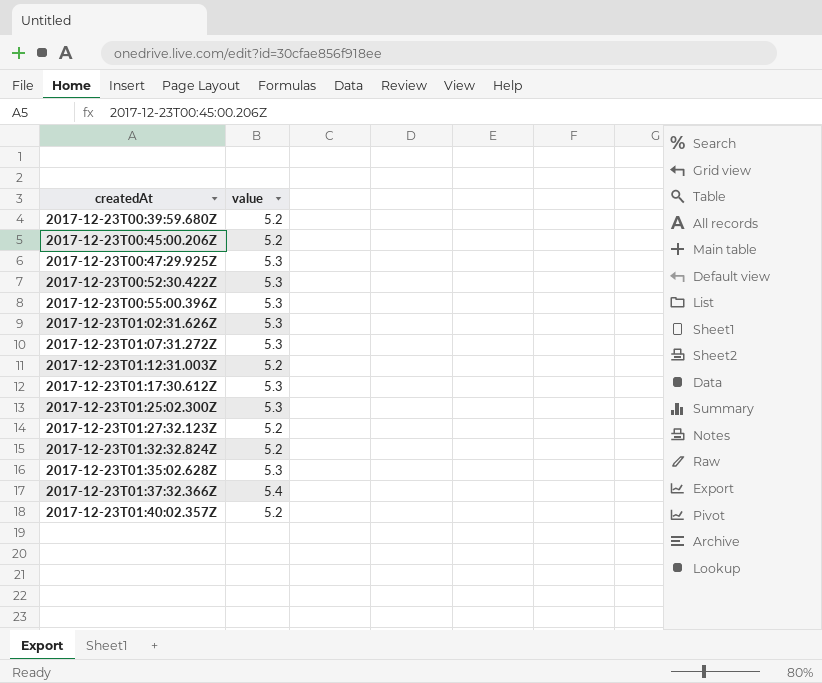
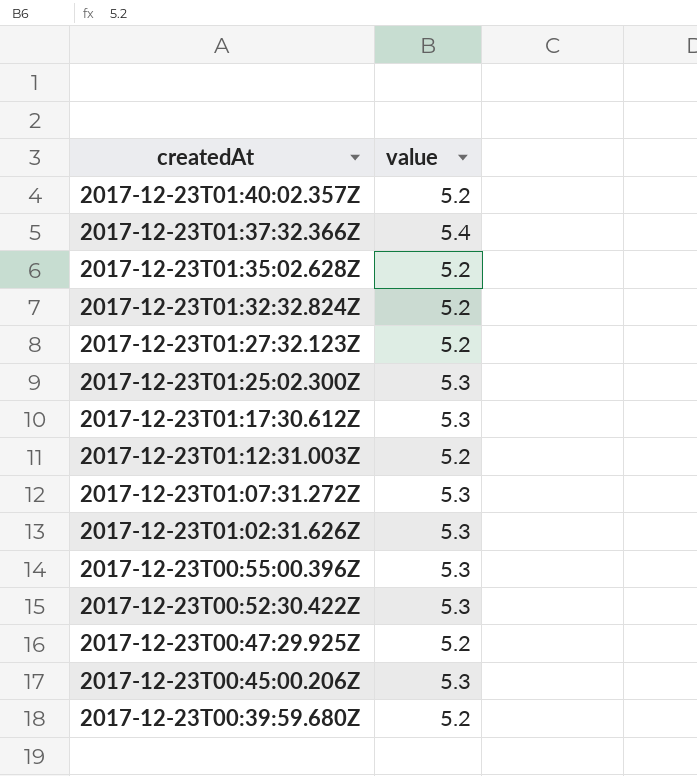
row order: createdAt ascending -> createdAt descending
2017-12-23T01:35:02.628Z | value: 5.3 -> 5.2
2017-12-23T00:47:29.925Z | value: 5.3 -> 5.2
2017-12-23T00:45:00.206Z | value: 5.2 -> 5.3

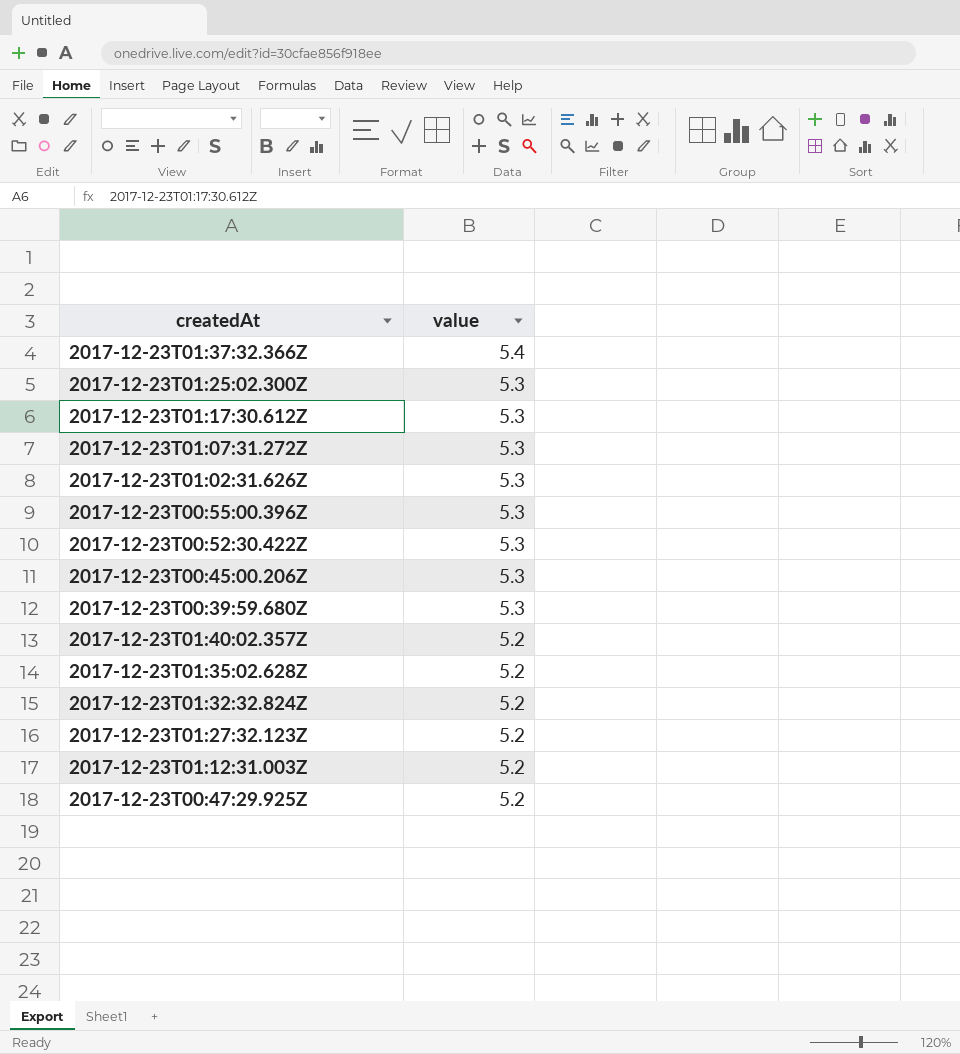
row order: createdAt descending -> value descending
2017-12-23T00:39:59.680Z | value: 5.2 -> 5.3

